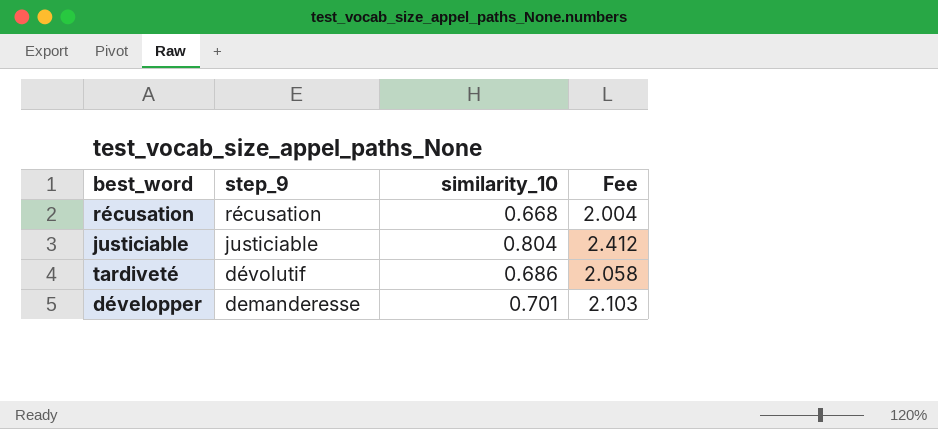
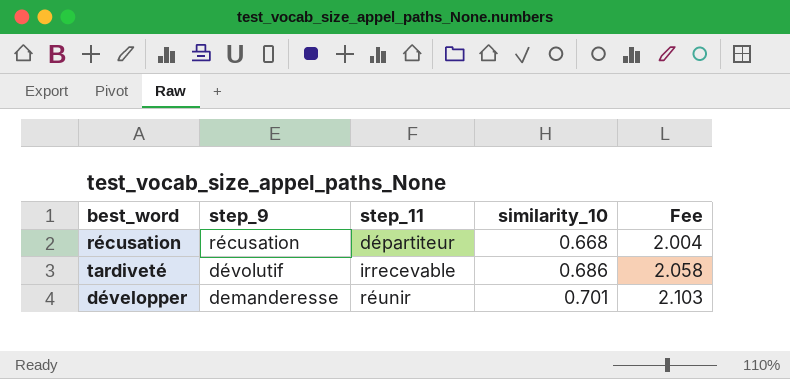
column step_11 | position: none -> 3
row justiciable: justiciable | 0.804 | 2.412 -> none

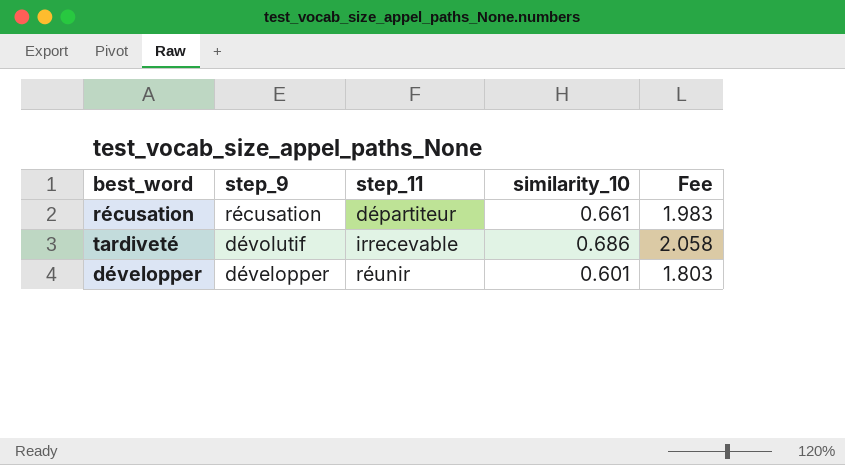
récusation | similarity_10: 0.668 -> 0.661
récusation | Fee: 2.004 -> 1.983
développer | step_9: demanderesse -> développer
développer | similarity_10: 0.701 -> 0.601
développer | Fee: 2.103 -> 1.803

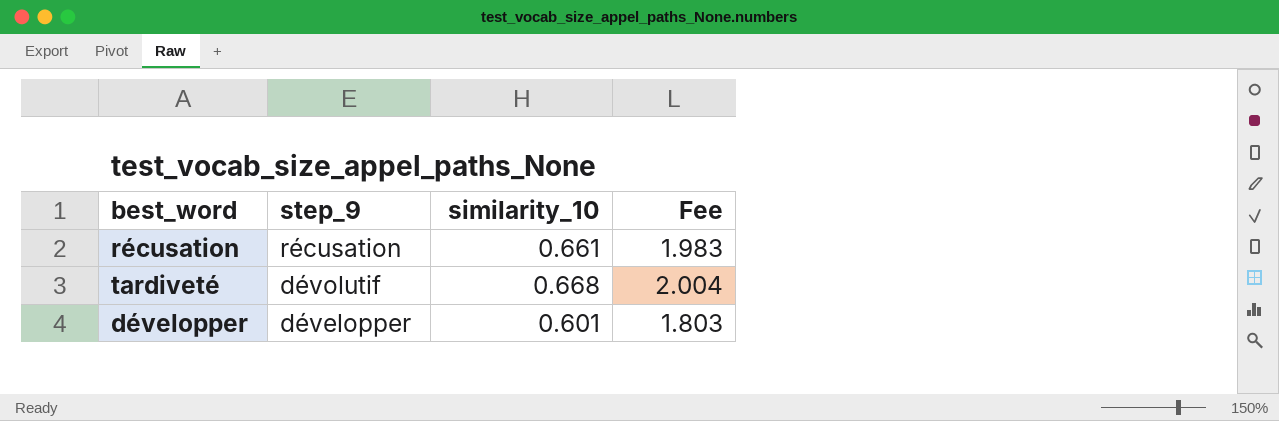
column step_11 | position: 3 -> none
tardiveté | similarity_10: 0.686 -> 0.668
tardiveté | Fee: 2.058 -> 2.004

